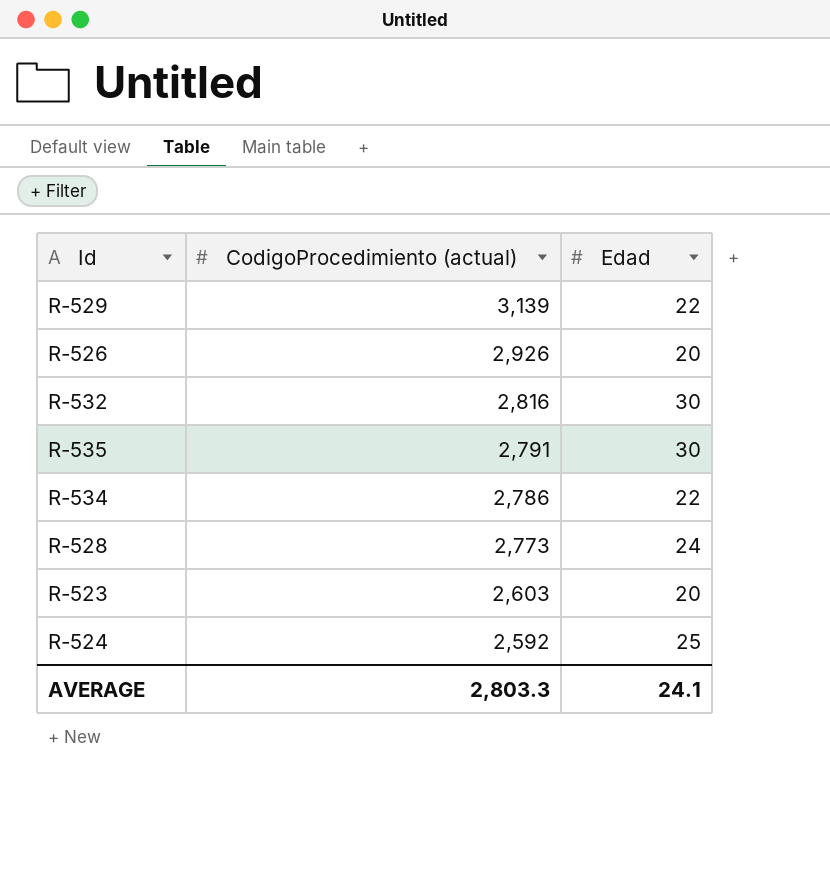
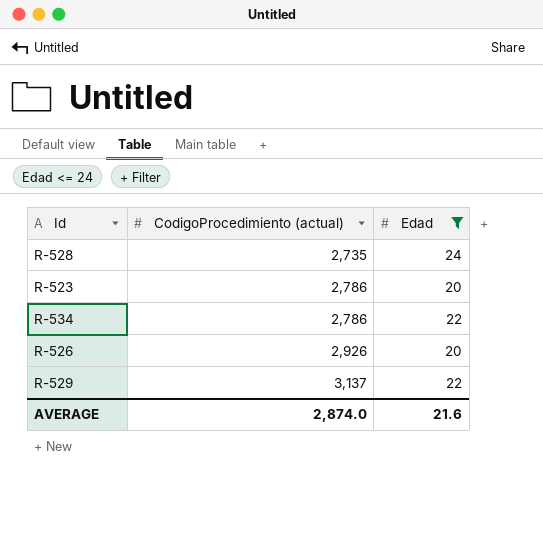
filter: none -> Edad <= 24
row order: CodigoProcedimiento (actual) descending -> CodigoProcedimiento (actual) ascending
R-528 | CodigoProcedimiento (actual): 2,773 -> 2,735
R-523 | CodigoProcedimiento (actual): 2,603 -> 2,786
R-529 | CodigoProcedimiento (actual): 3,139 -> 3,137
AVERAGE | CodigoProcedimiento (actual): 2,803.3 -> 2,874.0
AVERAGE | Edad: 24.1 -> 21.6

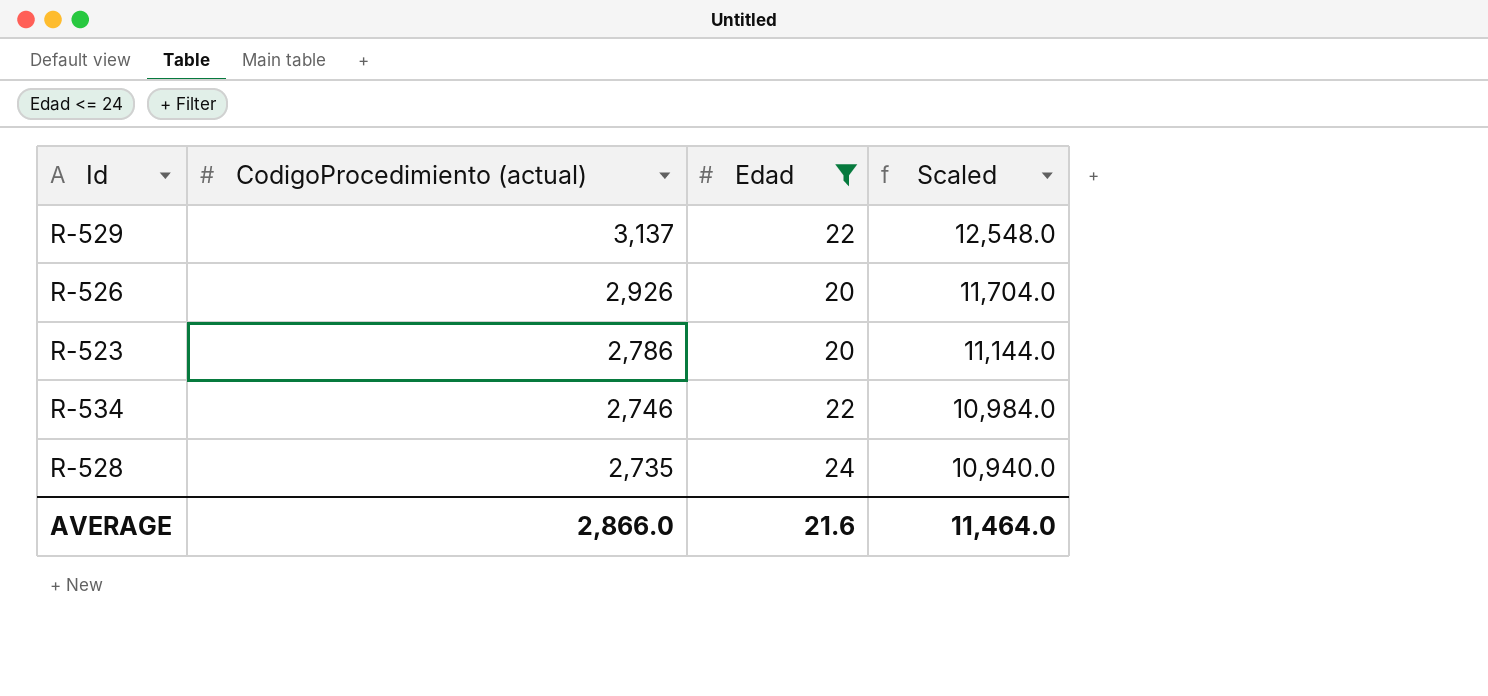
row order: CodigoProcedimiento (actual) ascending -> CodigoProcedimiento (actual) descending
column Scaled | formula: none -> [CodigoProcedimiento (actual)] * 4
R-534 | CodigoProcedimiento (actual): 2,786 -> 2,746
AVERAGE | CodigoProcedimiento (actual): 2,874.0 -> 2,866.0

